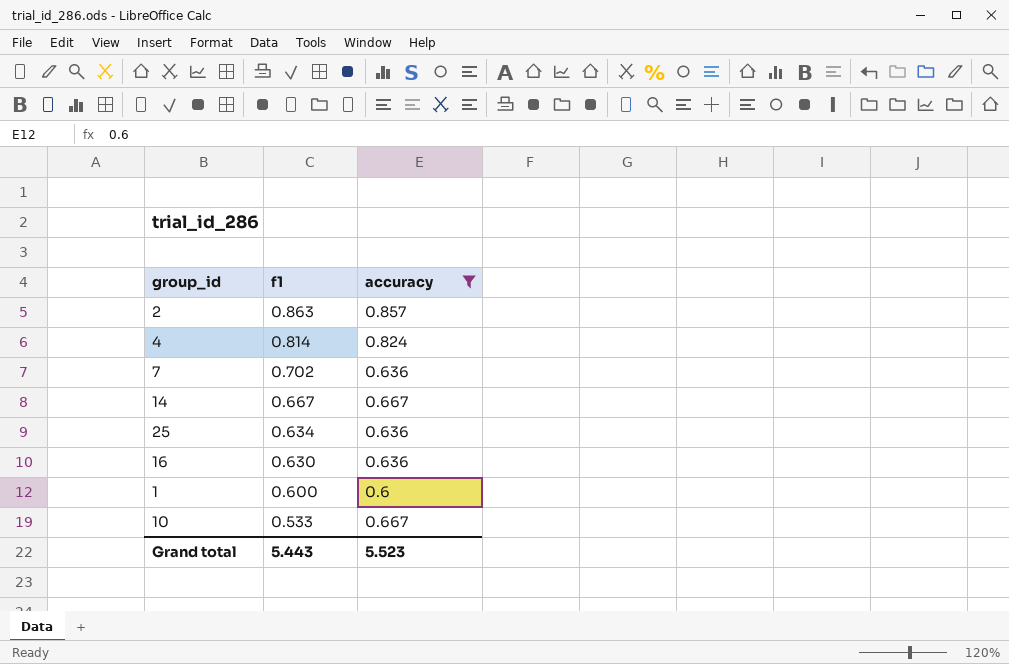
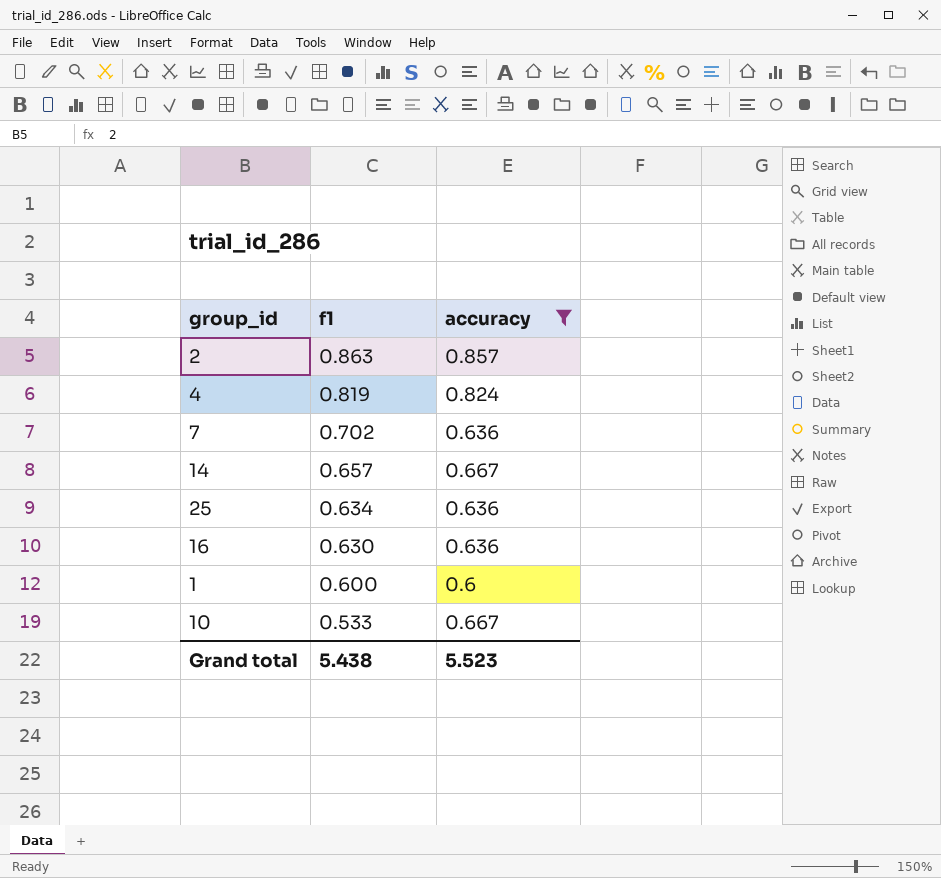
4 | f1: 0.814 -> 0.819
14 | f1: 0.667 -> 0.657
Grand total | f1: 5.443 -> 5.438

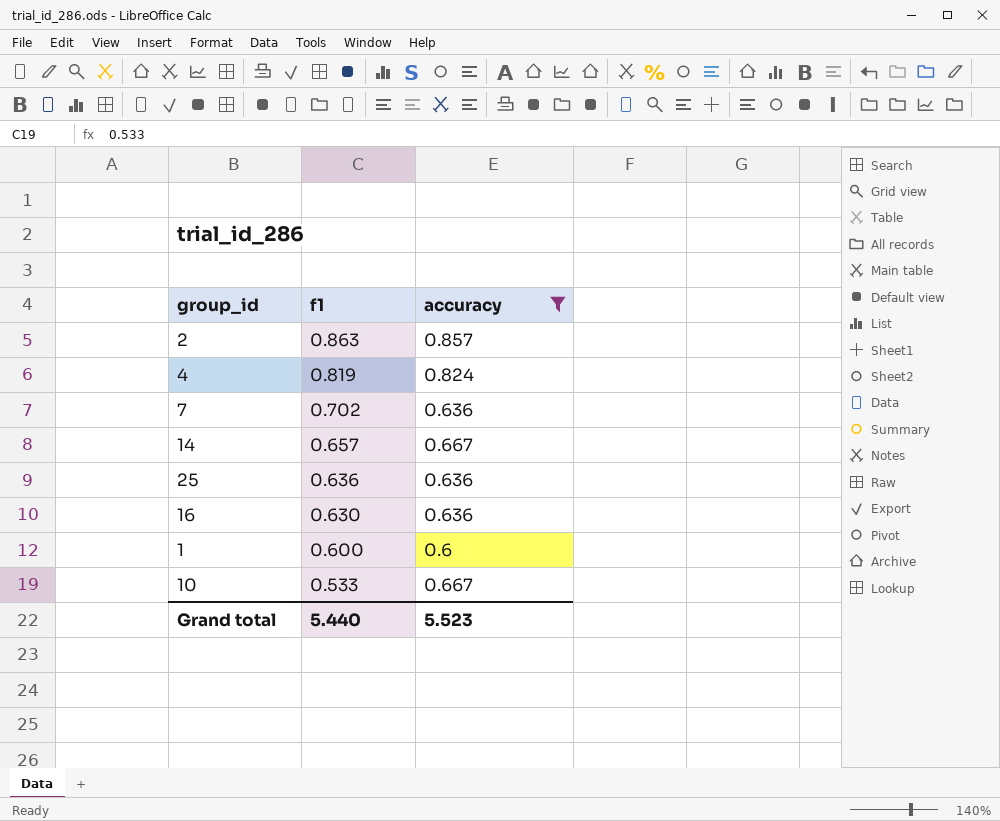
25 | f1: 0.634 -> 0.636
Grand total | f1: 5.438 -> 5.440

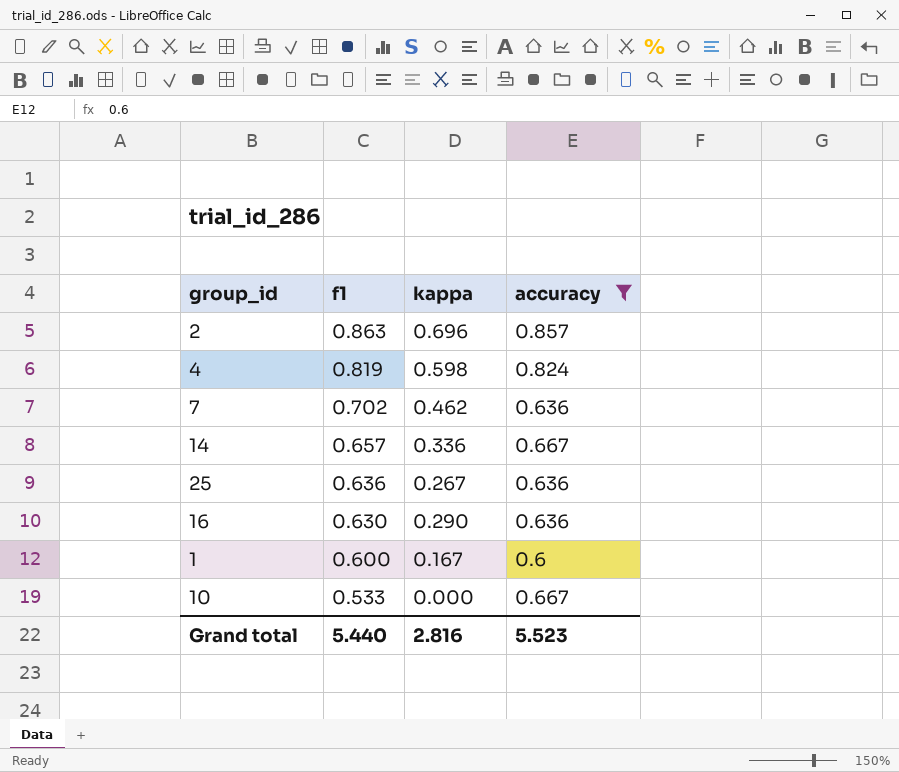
column kappa | position: none -> 3

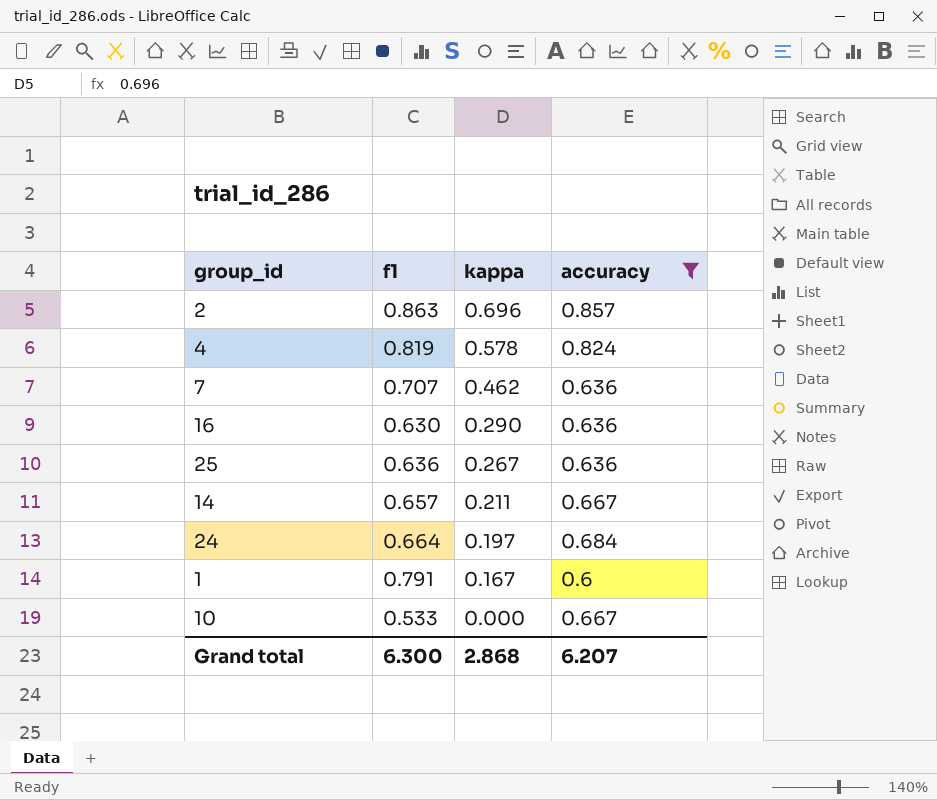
row order: f1 descending -> kappa descending
4 | kappa: 0.598 -> 0.578
7 | f1: 0.702 -> 0.707
14 | kappa: 0.336 -> 0.211
row 24: none -> 0.664 | 0.197 | 0.684
1 | f1: 0.600 -> 0.791
Grand total | f1: 5.440 -> 6.300
Grand total | kappa: 2.816 -> 2.868
Grand total | accuracy: 5.523 -> 6.207

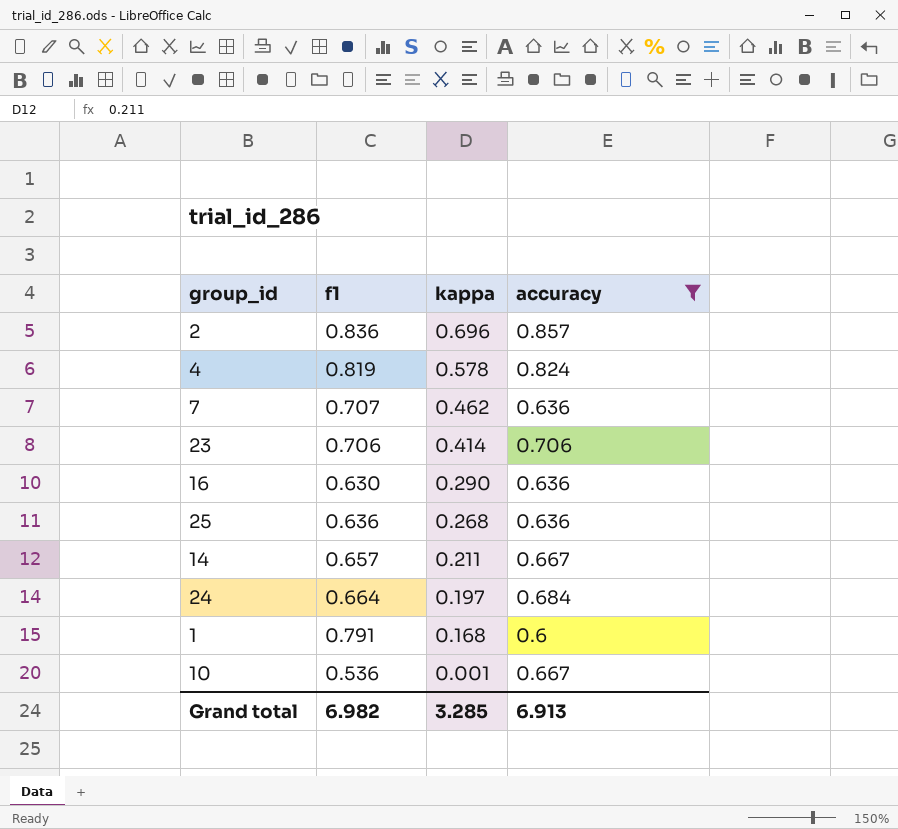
2 | f1: 0.863 -> 0.836
row 23: none -> 0.706 | 0.414 | 0.706
25 | kappa: 0.267 -> 0.268
1 | kappa: 0.167 -> 0.168
10 | f1: 0.533 -> 0.536
10 | kappa: 0.000 -> 0.001
Grand total | f1: 6.300 -> 6.982
Grand total | kappa: 2.868 -> 3.285
Grand total | accuracy: 6.207 -> 6.913

